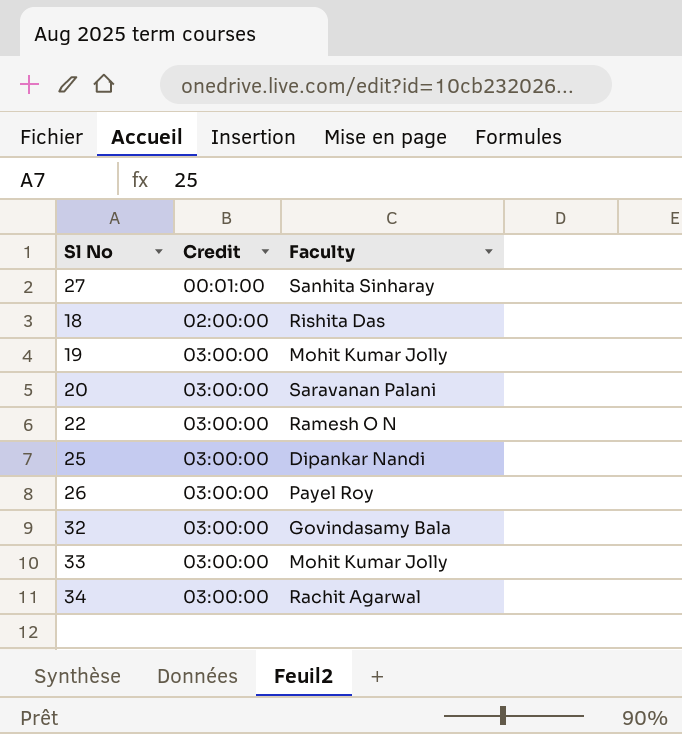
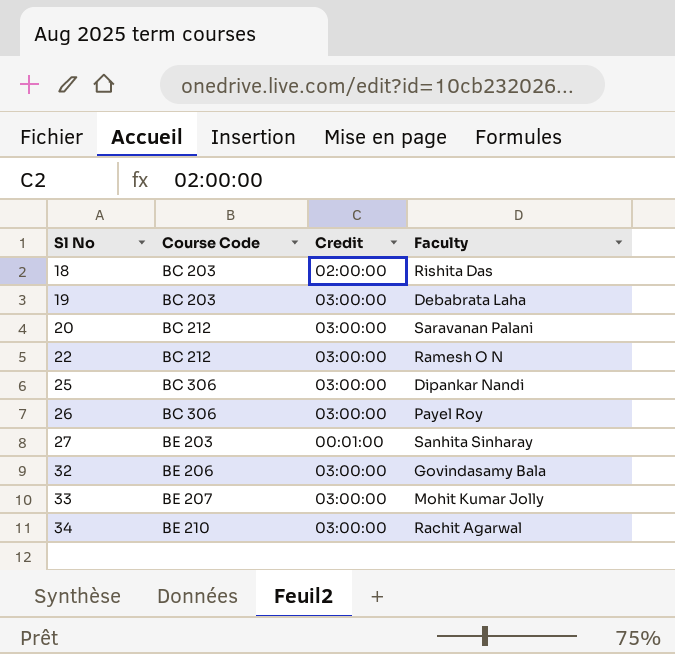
row order: Credit ascending -> Sl No ascending
column Course Code | position: none -> 2
19 | Faculty: Mohit Kumar Jolly -> Debabrata Laha

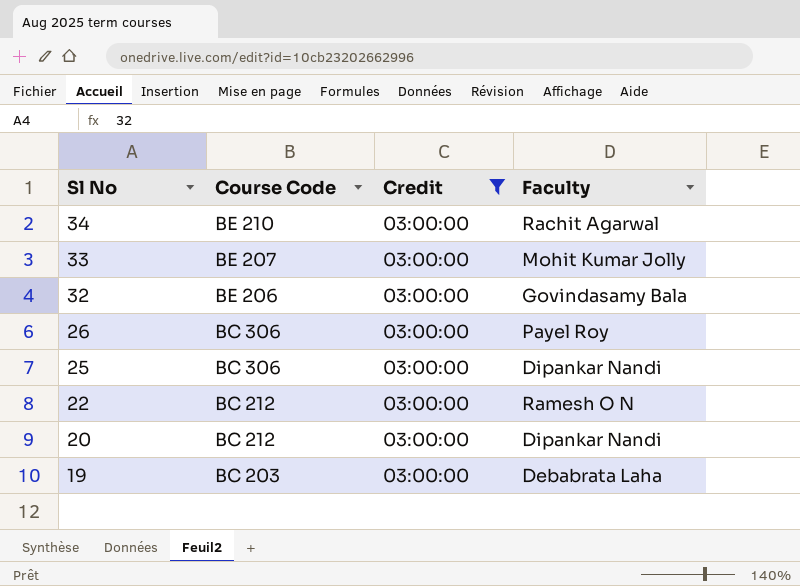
filter: none -> Credit = 03:00:00
row order: Sl No ascending -> Sl No descending
20 | Faculty: Saravanan Palani -> Dipankar Nandi

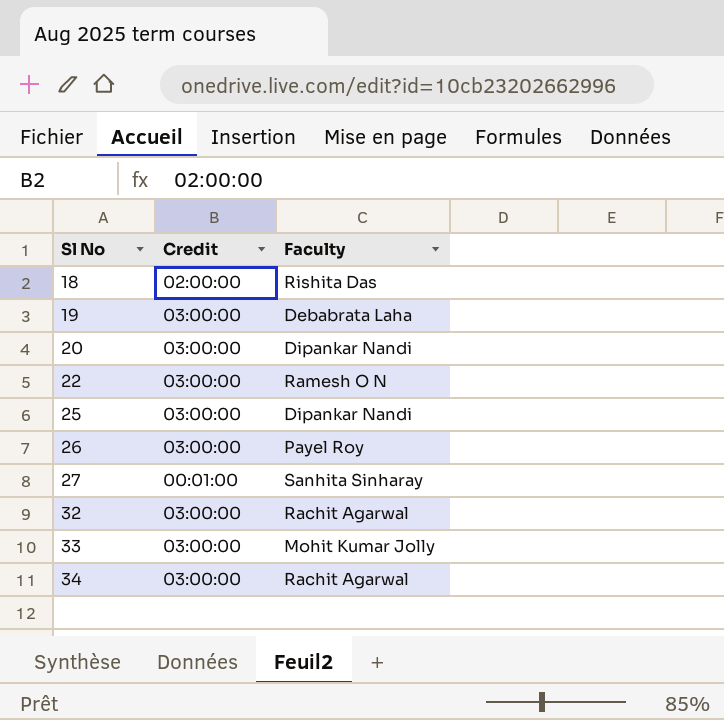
filter: Credit = 03:00:00 -> none
row order: Sl No descending -> Sl No ascending
column Course Code | position: 2 -> none
32 | Faculty: Govindasamy Bala -> Rachit Agarwal

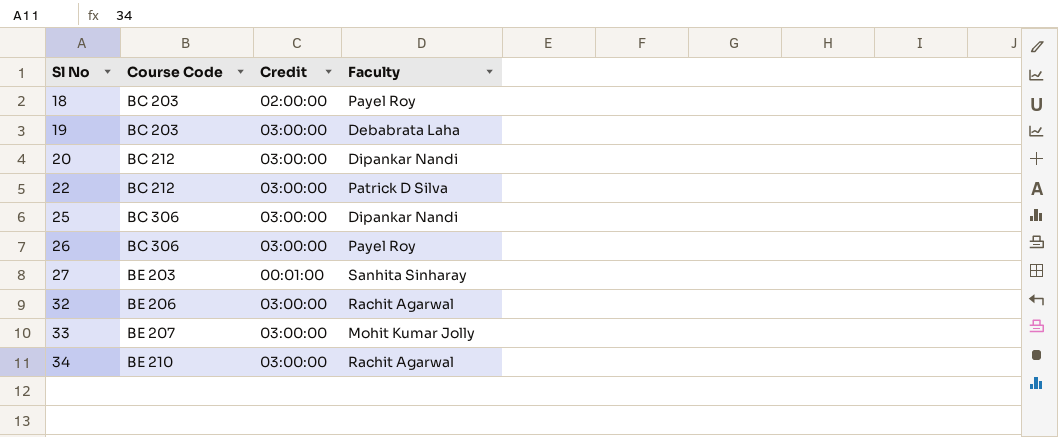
column Course Code | position: none -> 2
18 | Faculty: Rishita Das -> Payel Roy
22 | Faculty: Ramesh O N -> Patrick D Silva

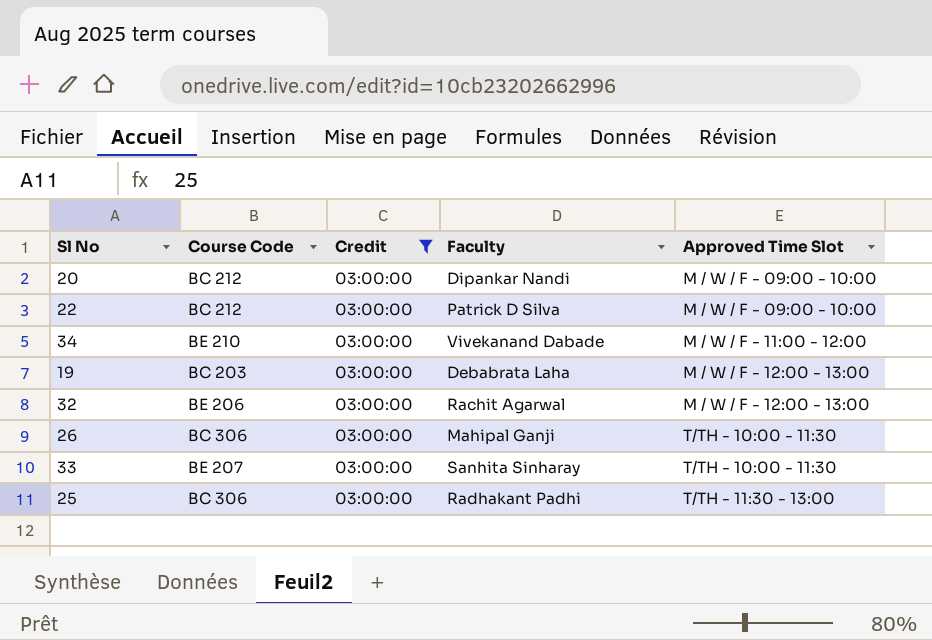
filter: none -> Credit = 03:00:00
row order: Sl No ascending -> Approved Time Slot ascending
column Approved Time Slot | position: none -> 5
34 | Faculty: Rachit Agarwal -> Vivekanand Dabade
26 | Faculty: Payel Roy -> Mahipal Ganji
33 | Faculty: Mohit Kumar Jolly -> Sanhita Sinharay
25 | Faculty: Dipankar Nandi -> Radhakant Padhi

